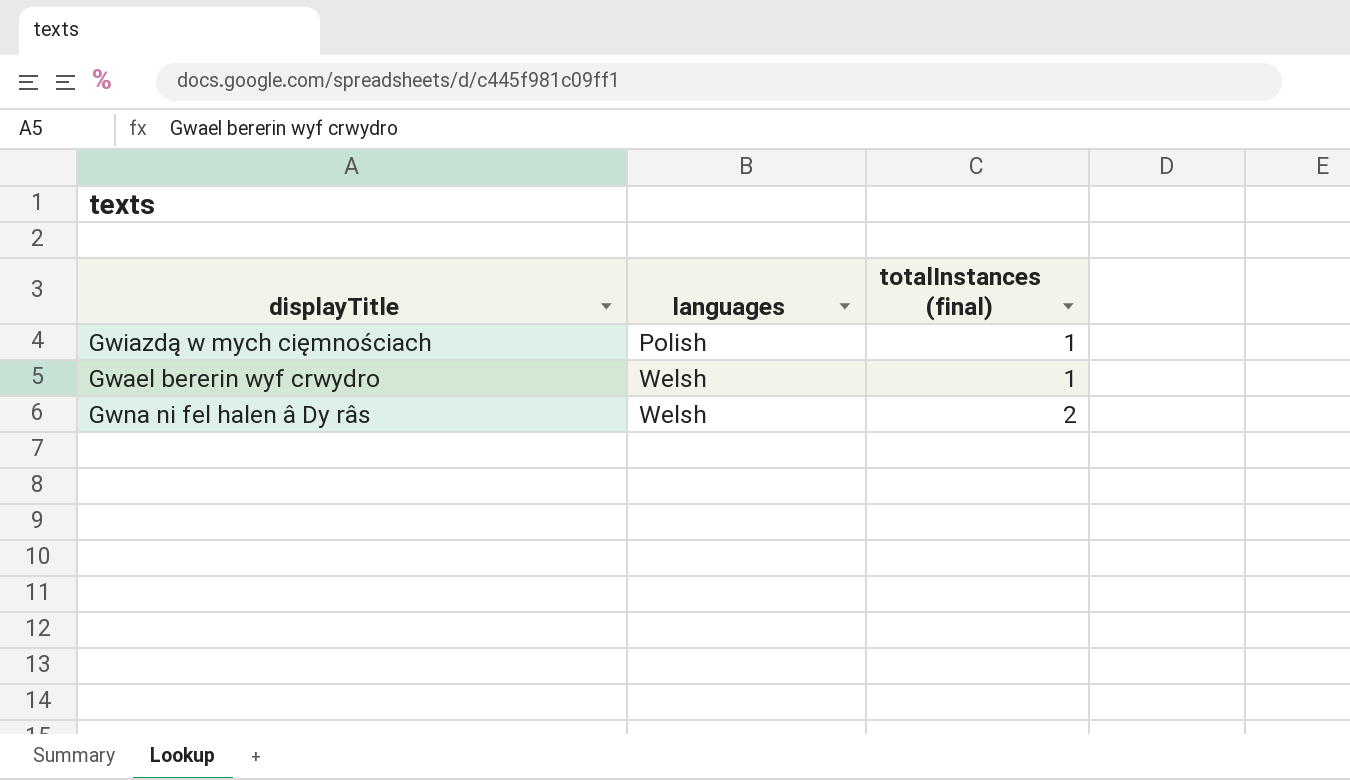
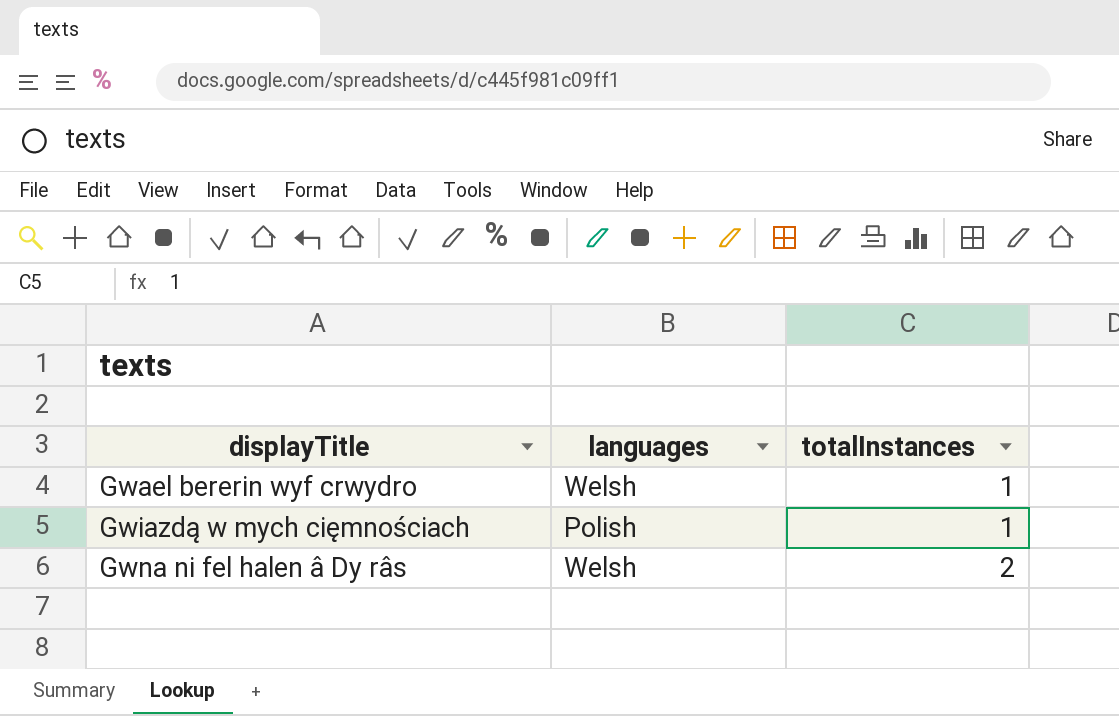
row order: languages ascending -> displayTitle ascending
column name: totalInstances (final) -> totalInstances

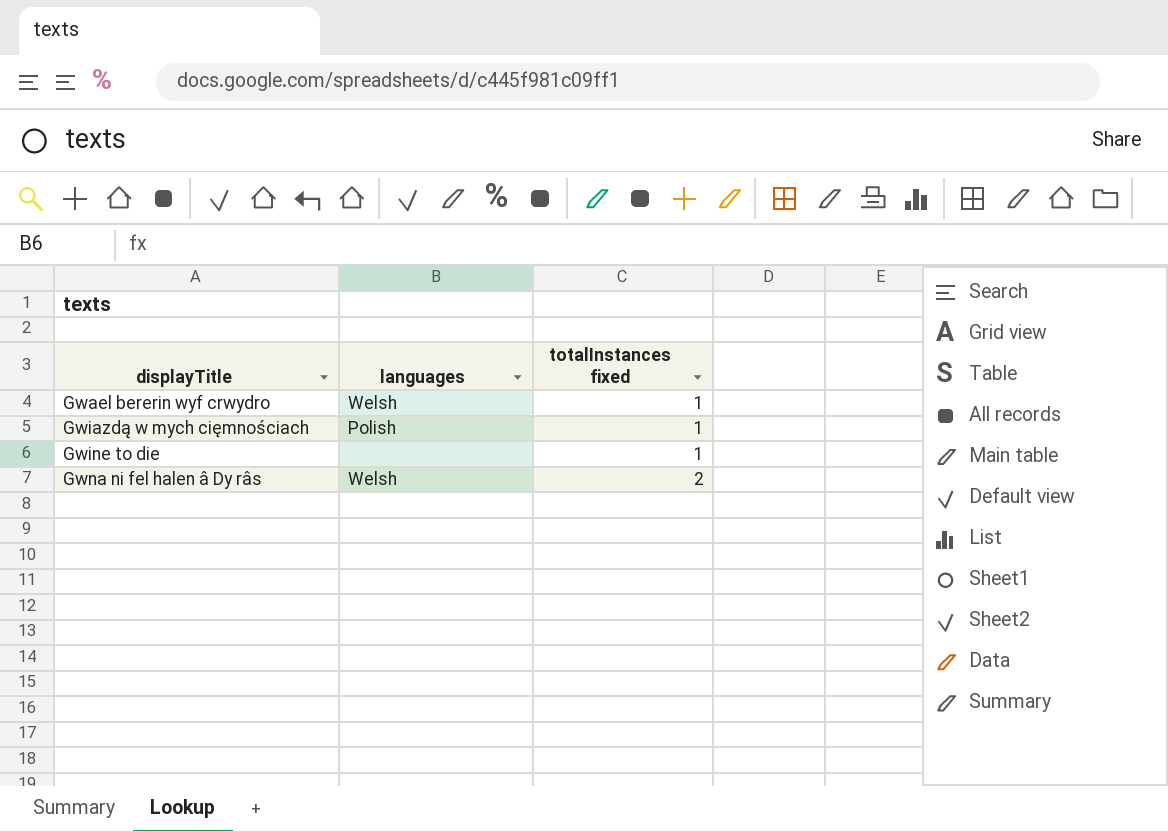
column name: totalInstances -> totalInstances fixed
row Gwine to die: none -> none | 1

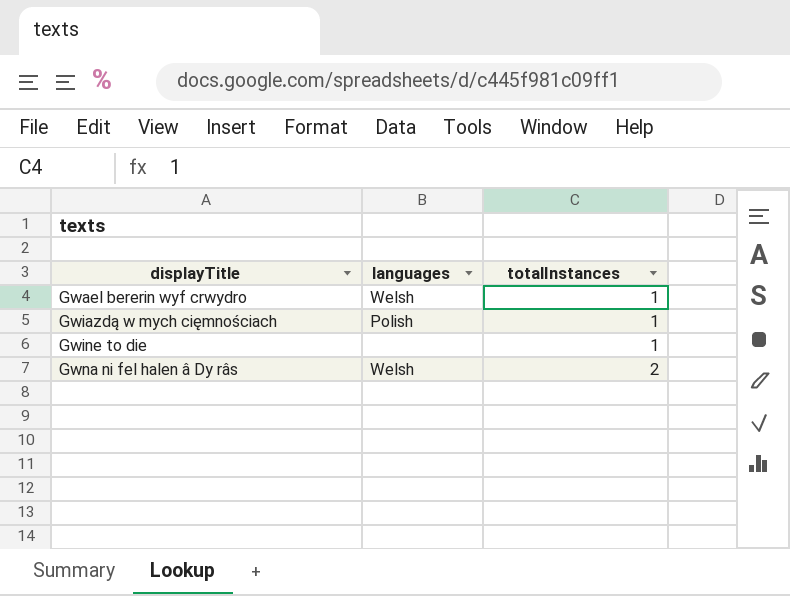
column name: totalInstances fixed -> totalInstances

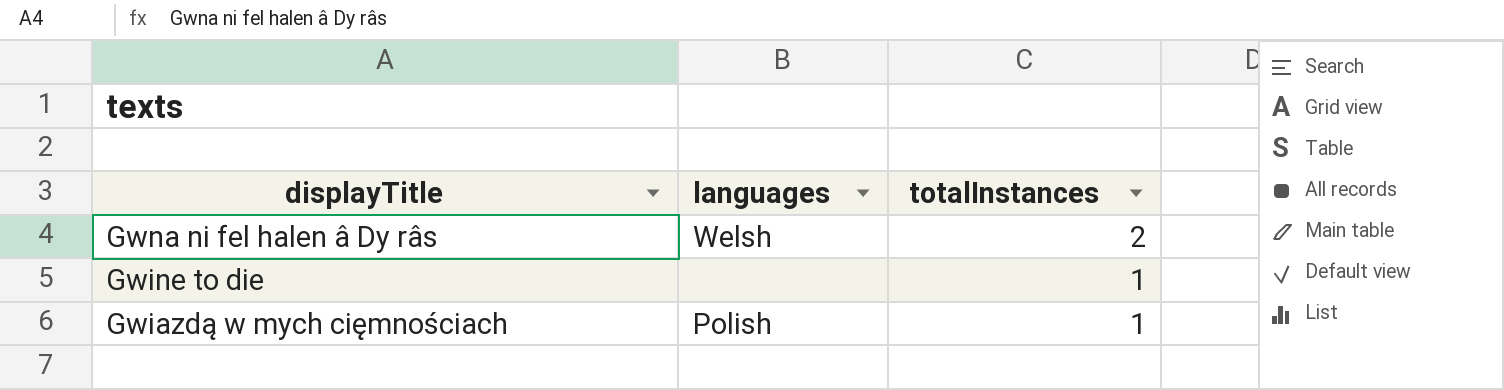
row order: displayTitle ascending -> displayTitle descending
row Gwael bererin wyf crwydro: Welsh | 1 -> none

